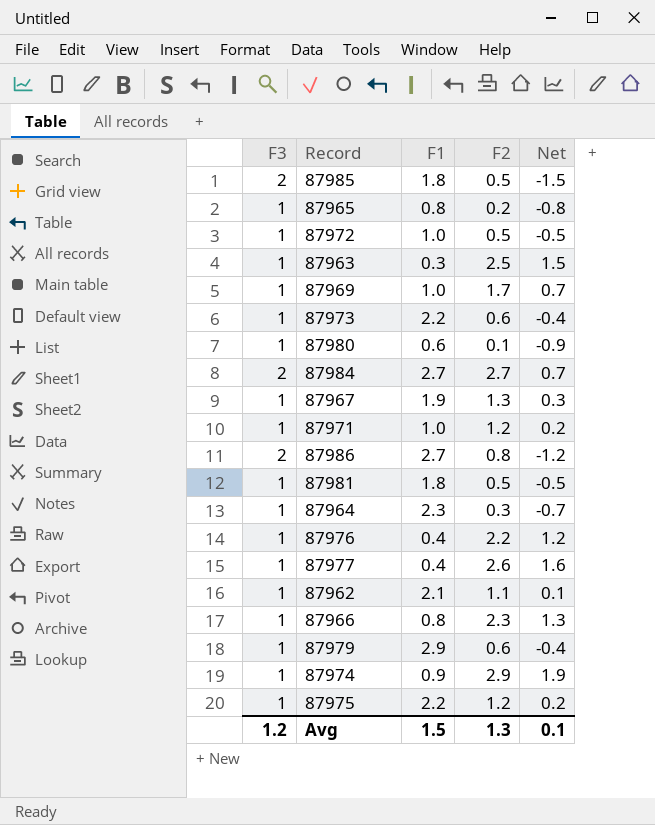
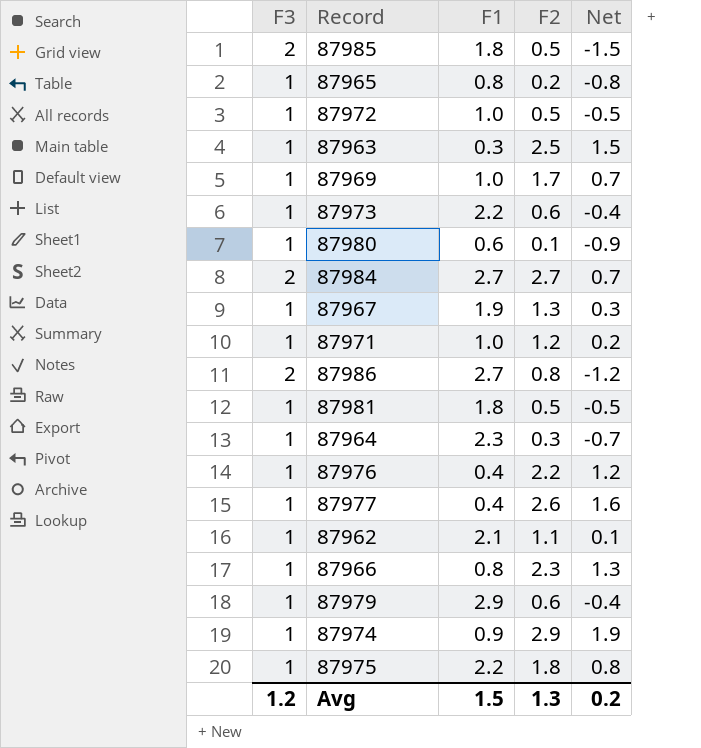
87975 | F2: 1.2 -> 1.8
87975 | Net: 0.2 -> 0.8
Avg | Net: 0.1 -> 0.2

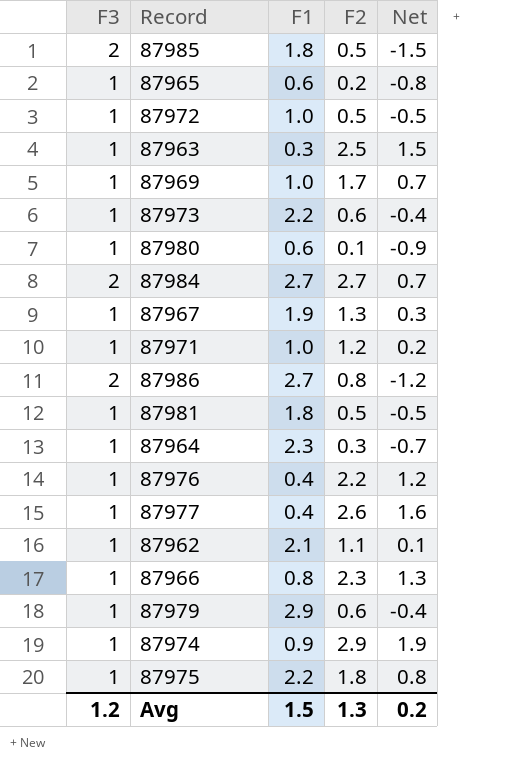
87965 | F1: 0.8 -> 0.6

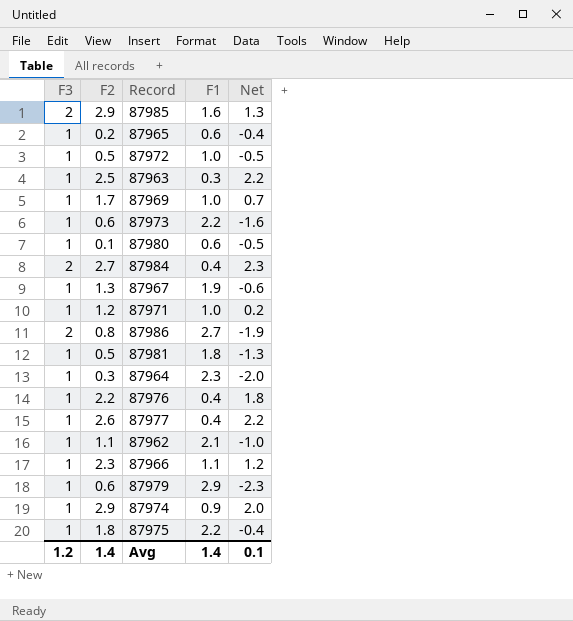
column F2 | position: 4 -> 2
column Net | formula: [F2] - [F3] -> [F2] - [F1]
87985 | F2: 0.5 -> 2.9
87985 | F1: 1.8 -> 1.6
87984 | F1: 2.7 -> 0.4
87966 | F1: 0.8 -> 1.1
Avg | F2: 1.3 -> 1.4
Avg | F1: 1.5 -> 1.4
Avg | Net: 0.2 -> 0.1

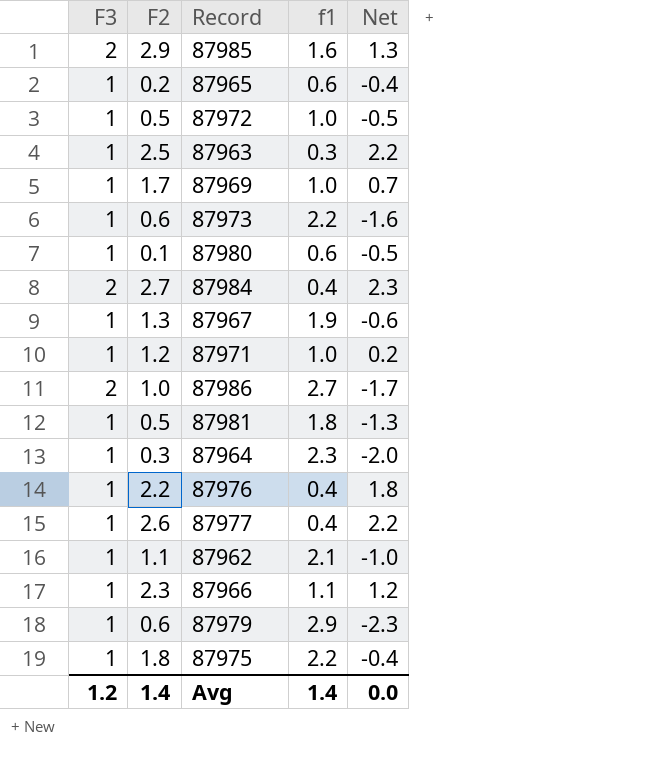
column name: F1 -> f1
row 87974: 1 | 2.9 | 0.9 | 2.0 -> none
87986 | F2: 0.8 -> 1.0
87986 | Net: -1.9 -> -1.7
Avg | Net: 0.1 -> 0.0

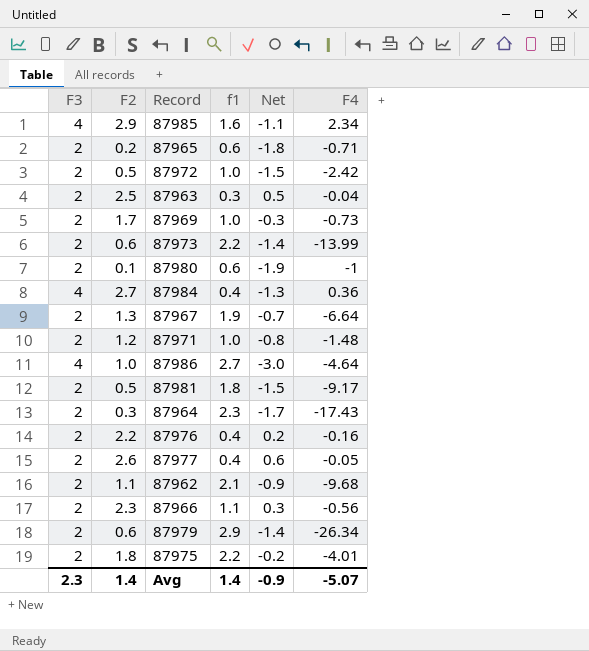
column Net | formula: [F2] - [f1] -> [F2] - [F3]
column F4 | position: none -> 6
87985 | F3: 2 -> 4
87965 | F3: 1 -> 2
87972 | F3: 1 -> 2
87963 | F3: 1 -> 2
87969 | F3: 1 -> 2
87973 | F3: 1 -> 2
87980 | F3: 1 -> 2
87984 | F3: 2 -> 4
87967 | F3: 1 -> 2
87971 | F3: 1 -> 2
87986 | F3: 2 -> 4
87981 | F3: 1 -> 2
87964 | F3: 1 -> 2
87976 | F3: 1 -> 2
87977 | F3: 1 -> 2
87962 | F3: 1 -> 2
87966 | F3: 1 -> 2
87979 | F3: 1 -> 2
87975 | F3: 1 -> 2
Avg | F3: 1.2 -> 2.3
Avg | Net: 0.0 -> -0.9

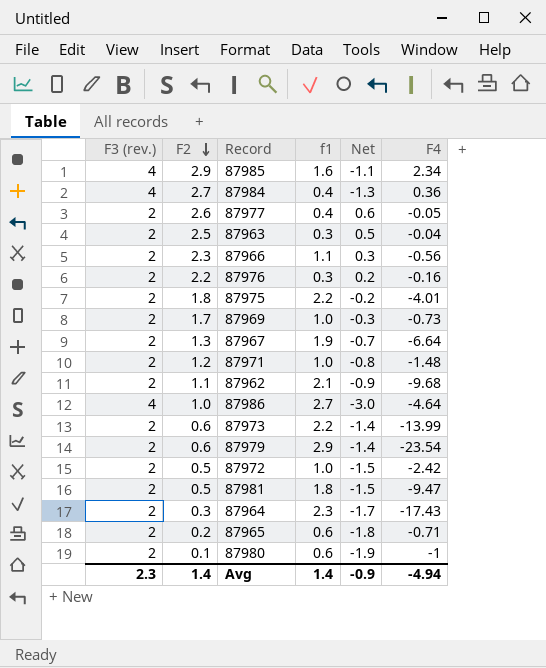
row order: none -> F2 descending
column name: F3 -> F3 (rev.)
87976 | f1: 0.4 -> 0.3
87979 | F4: -26.34 -> -23.54
87981 | F4: -9.17 -> -9.47
Avg | F4: -5.07 -> -4.94

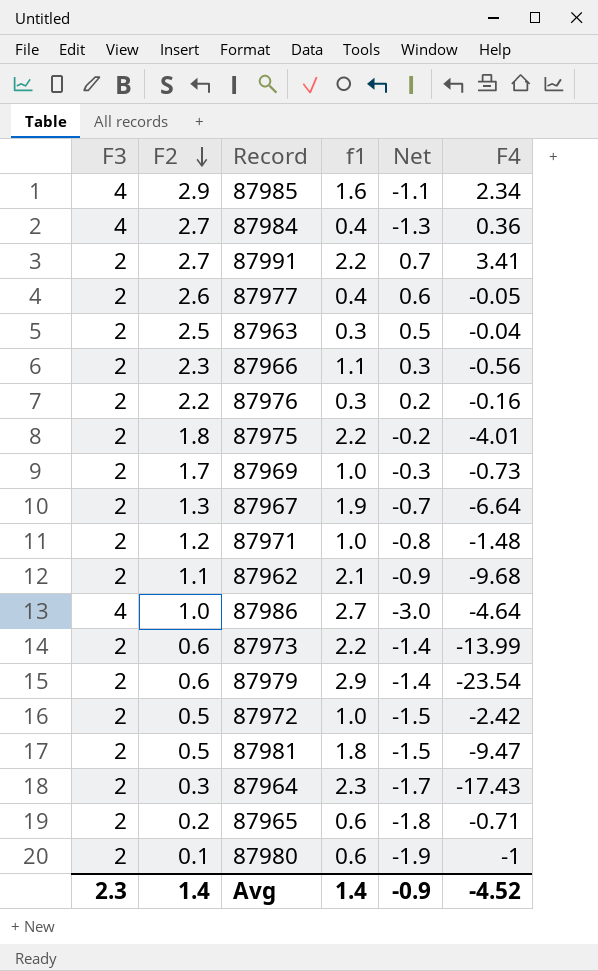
column name: F3 (rev.) -> F3
row 87991: none -> 2 | 2.7 | 2.2 | 0.7 | 3.41
Avg | F4: -4.94 -> -4.52

